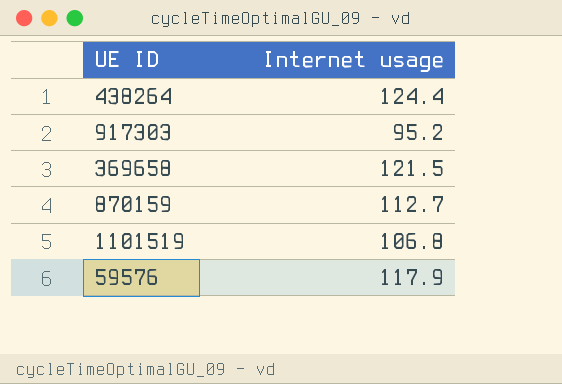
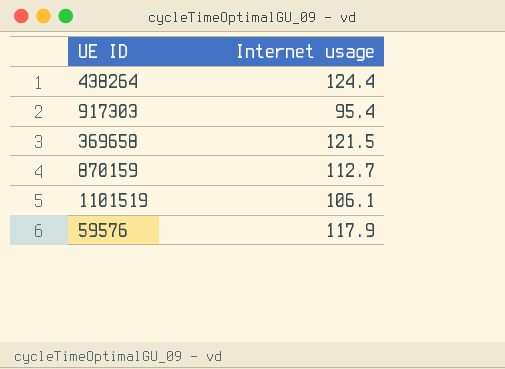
917303 | Internet usage: 95.2 -> 95.4
1101519 | Internet usage: 106.8 -> 106.1

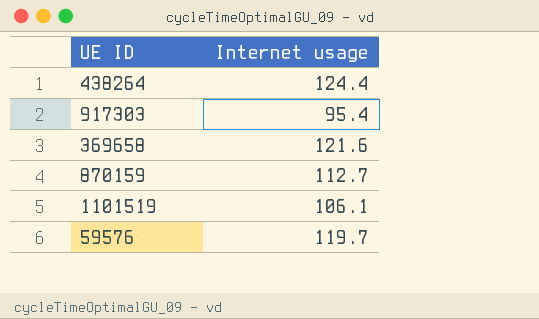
369658 | Internet usage: 121.5 -> 121.6
59576 | Internet usage: 117.9 -> 119.7

